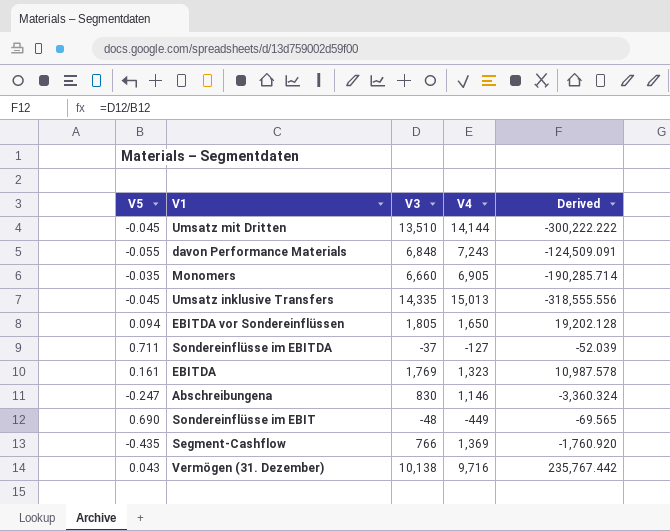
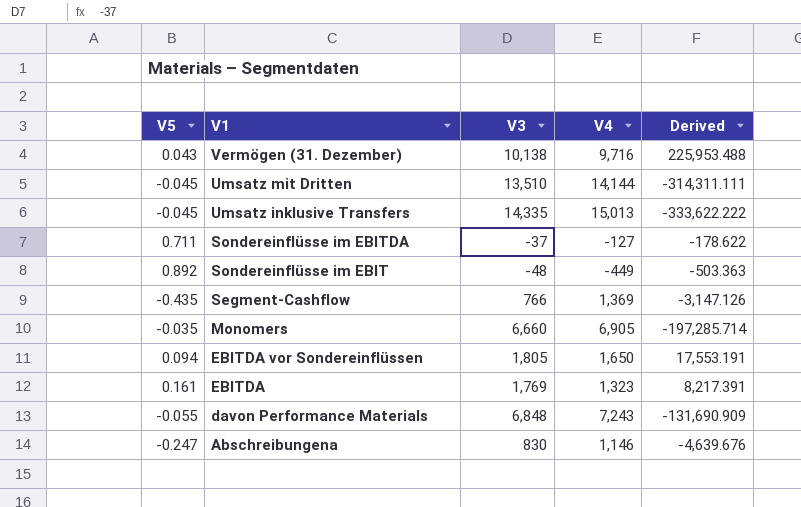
row order: none -> V1 descending
column Derived | formula: [V3] / [V5] -> [V4] / [V5]
Sondereinflüsse im EBIT | V5: 0.690 -> 0.892

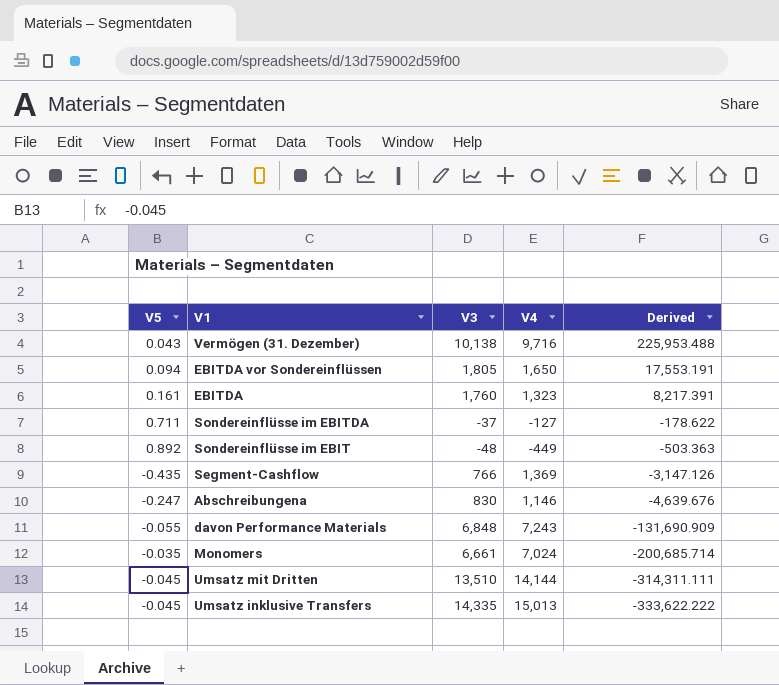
row order: V1 descending -> Derived descending
EBITDA | V3: 1,769 -> 1,760
Monomers | V3: 6,660 -> 6,661
Monomers | V4: 6,905 -> 7,024
Monomers | Derived: -197,285.714 -> -200,685.714

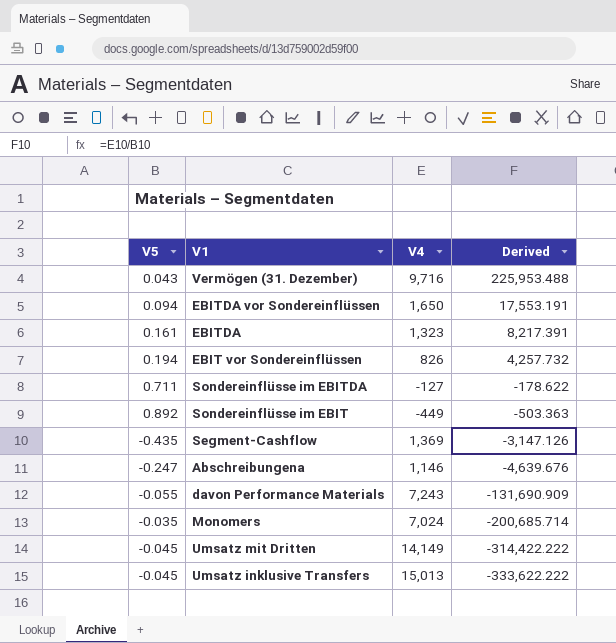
column V3 | position: 3 -> none
row EBIT vor Sondereinflüssen: none -> 0.194 | 826 | 4,257.732
Umsatz mit Dritten | V4: 14,144 -> 14,149
Umsatz mit Dritten | Derived: -314,311.111 -> -314,422.222

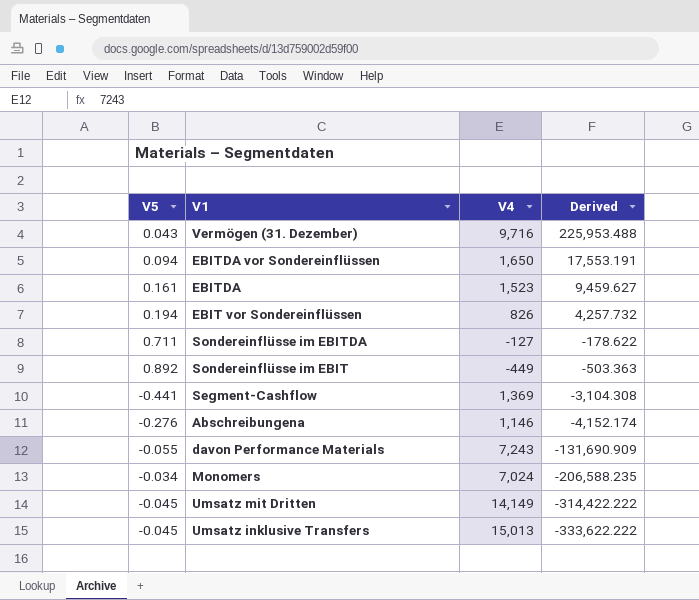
EBITDA | V4: 1,323 -> 1,523
EBITDA | Derived: 8,217.391 -> 9,459.627
Segment-Cashflow | V5: -0.435 -> -0.441
Segment-Cashflow | Derived: -3,147.126 -> -3,104.308
Abschreibungena | V5: -0.247 -> -0.276
Abschreibungena | Derived: -4,639.676 -> -4,152.174
Monomers | V5: -0.035 -> -0.034
Monomers | Derived: -200,685.714 -> -206,588.235

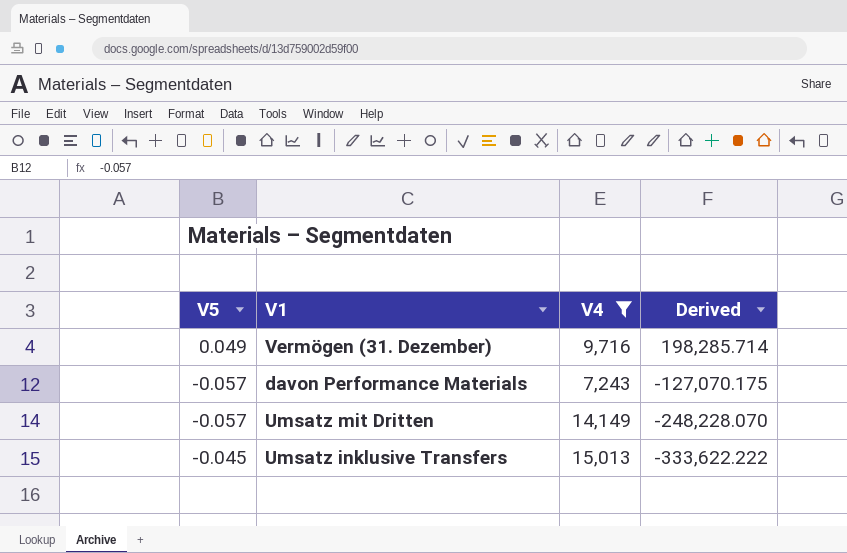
filter: none -> V4 >= 7,243
Vermögen (31. Dezember) | V5: 0.043 -> 0.049
Vermögen (31. Dezember) | Derived: 225,953.488 -> 198,285.714
davon Performance Materials | V5: -0.055 -> -0.057
davon Performance Materials | Derived: -131,690.909 -> -127,070.175
Umsatz mit Dritten | V5: -0.045 -> -0.057
Umsatz mit Dritten | Derived: -314,422.222 -> -248,228.070

